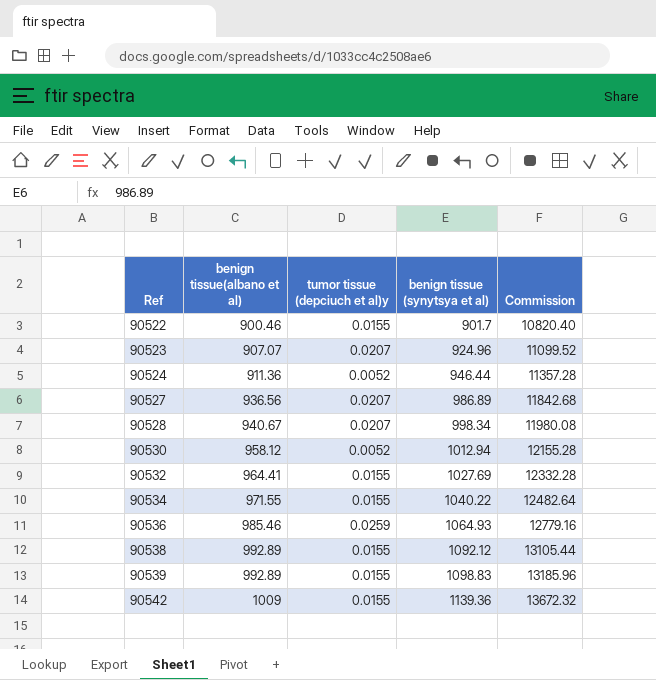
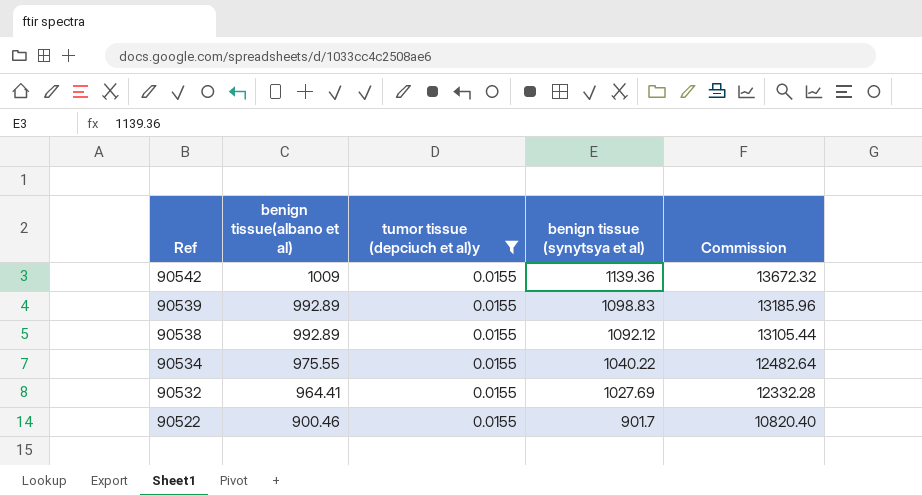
filter: none -> tumor tissue (depciuch et al)y = 0.0155
row order: Ref ascending -> Ref descending
90534 | benign tissue(albano et al): 971.55 -> 975.55

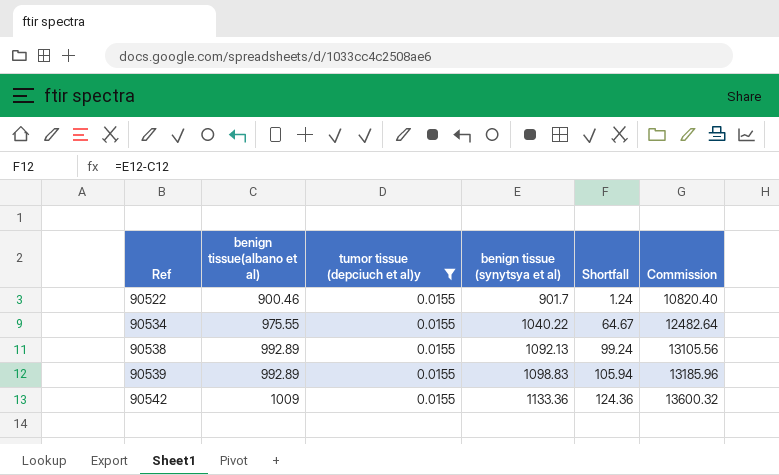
row order: Ref descending -> Ref ascending
column Shortfall | formula: none -> [benign tissue (synytsya et al)] - [benign tissue(albano et al)]
row 90532: 964.41 | 0.0155 | 1027.69 | 12332.28 -> none
90538 | benign tissue (synytsya et al): 1092.12 -> 1092.13
90538 | Commission: 13105.44 -> 13105.56
90542 | benign tissue (synytsya et al): 1139.36 -> 1133.36
90542 | Commission: 13672.32 -> 13600.32

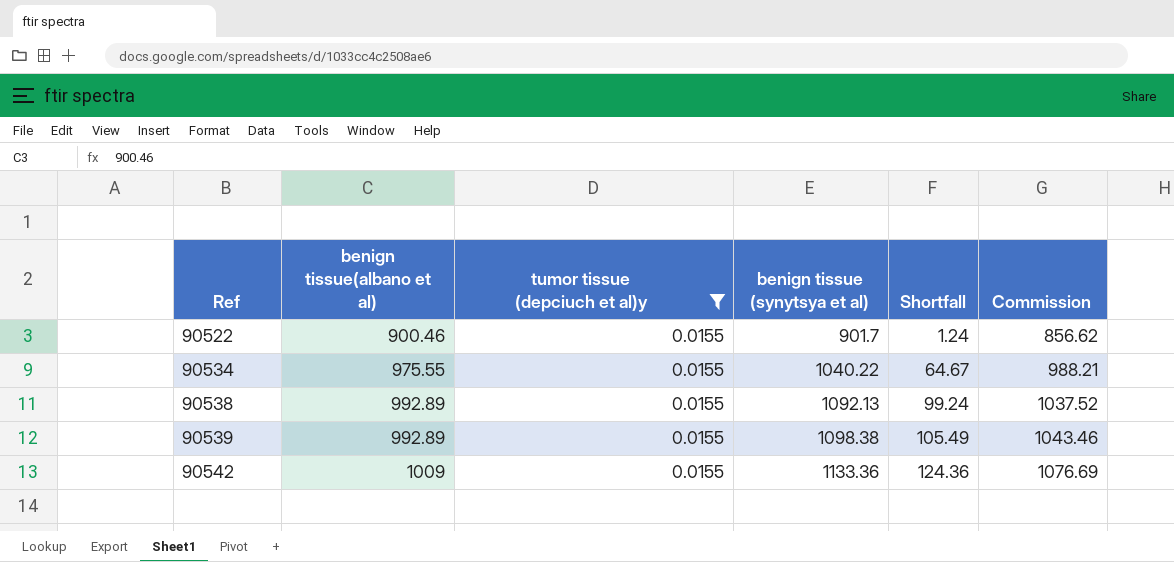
column Commission | formula: [benign tissue (synytsya et al)] * 12 -> [benign tissue (synytsya et al)] * 0.95
90539 | benign tissue (synytsya et al): 1098.83 -> 1098.38
90539 | Shortfall: 105.94 -> 105.49

